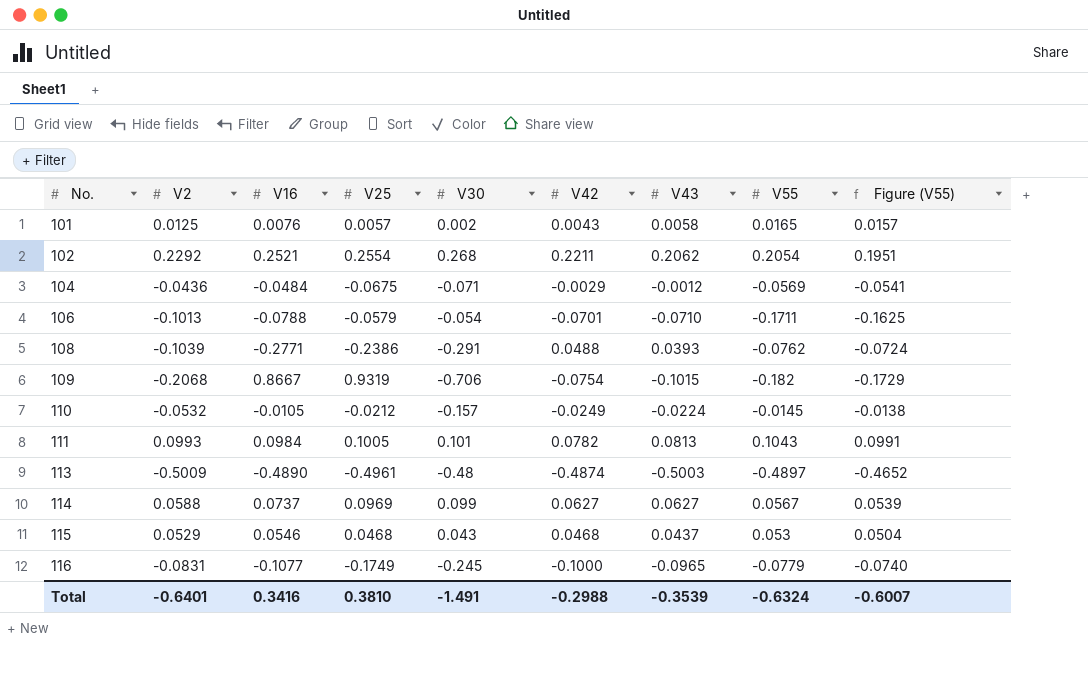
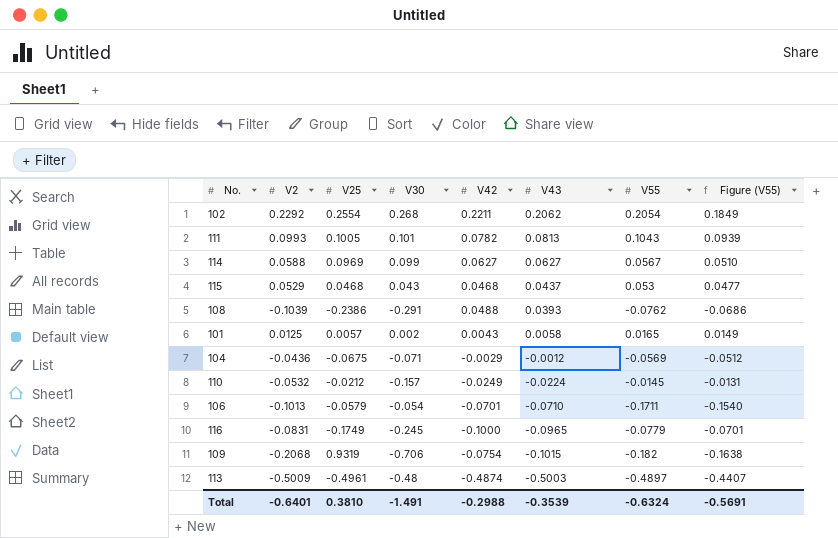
row order: No. ascending -> V43 descending
column V16 | position: 3 -> none
column Figure (V55) | formula: [V55] * 0.95 -> [V55] * 0.9
Total | Figure (V55): -0.6007 -> -0.5691

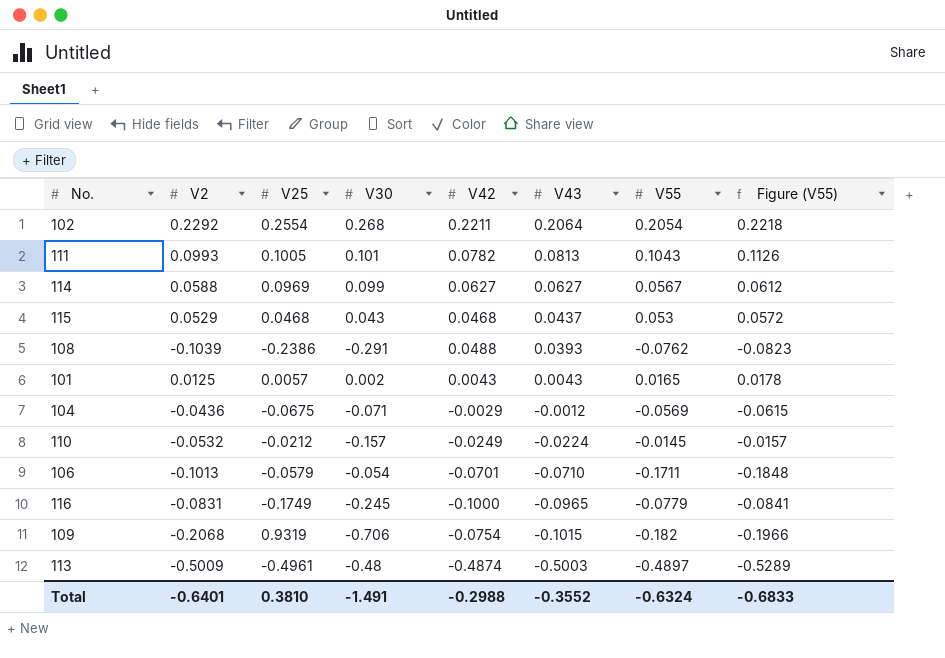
column Figure (V55) | formula: [V55] * 0.9 -> [V55] * 1.08
102 | V43: 0.2062 -> 0.2064
101 | V43: 0.0058 -> 0.0043
Total | V43: -0.3539 -> -0.3552
Total | Figure (V55): -0.5691 -> -0.6833

